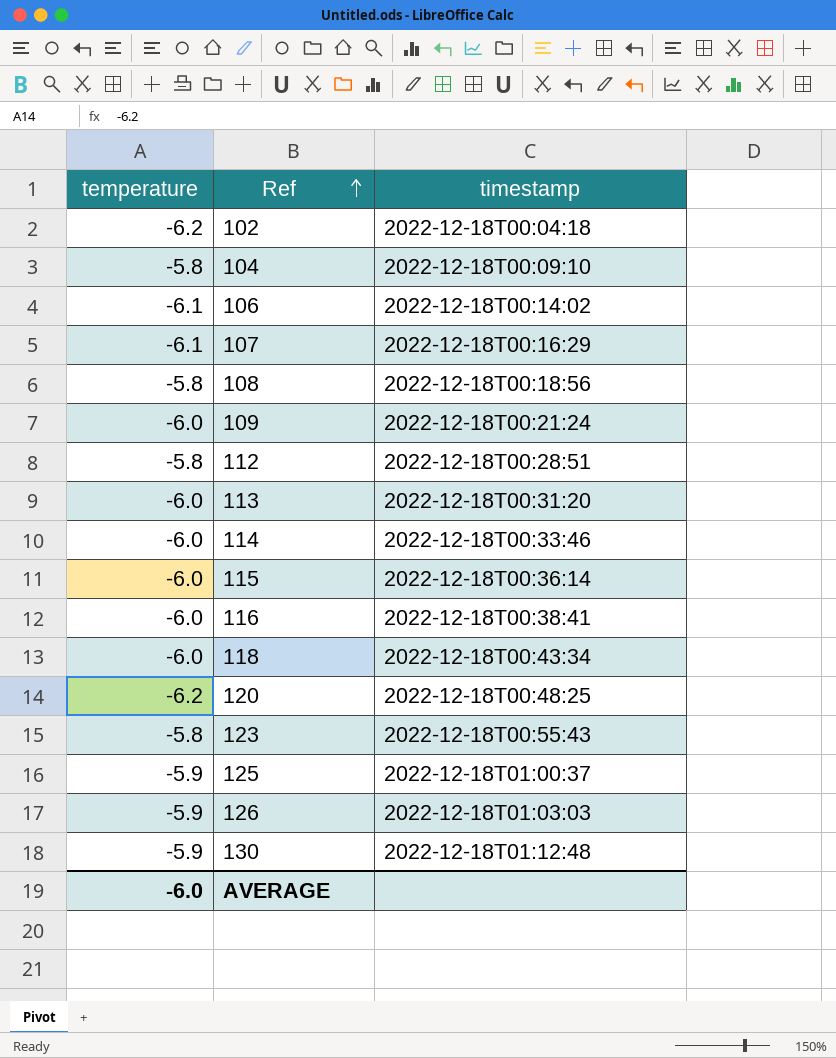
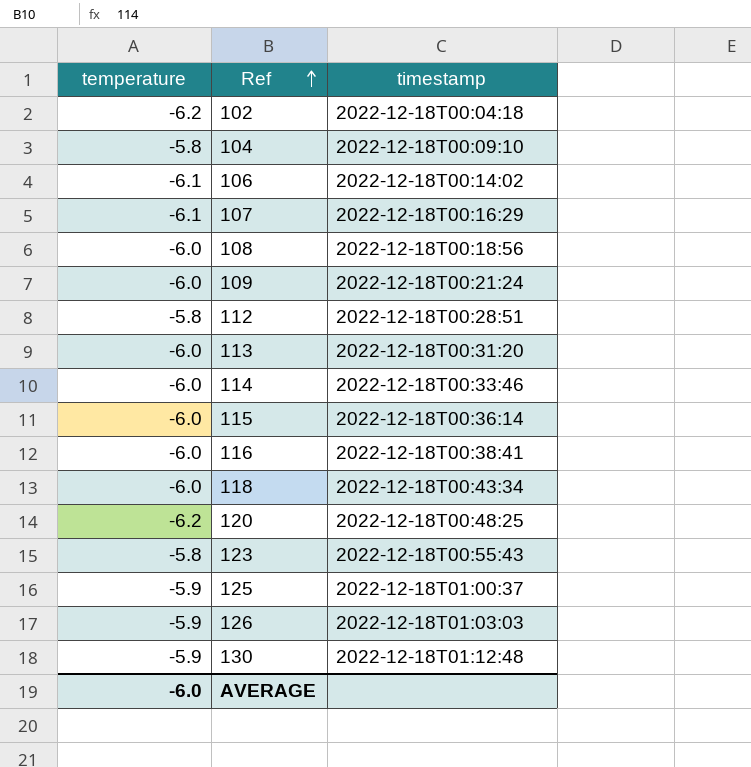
108 | temperature: -5.8 -> -6.0

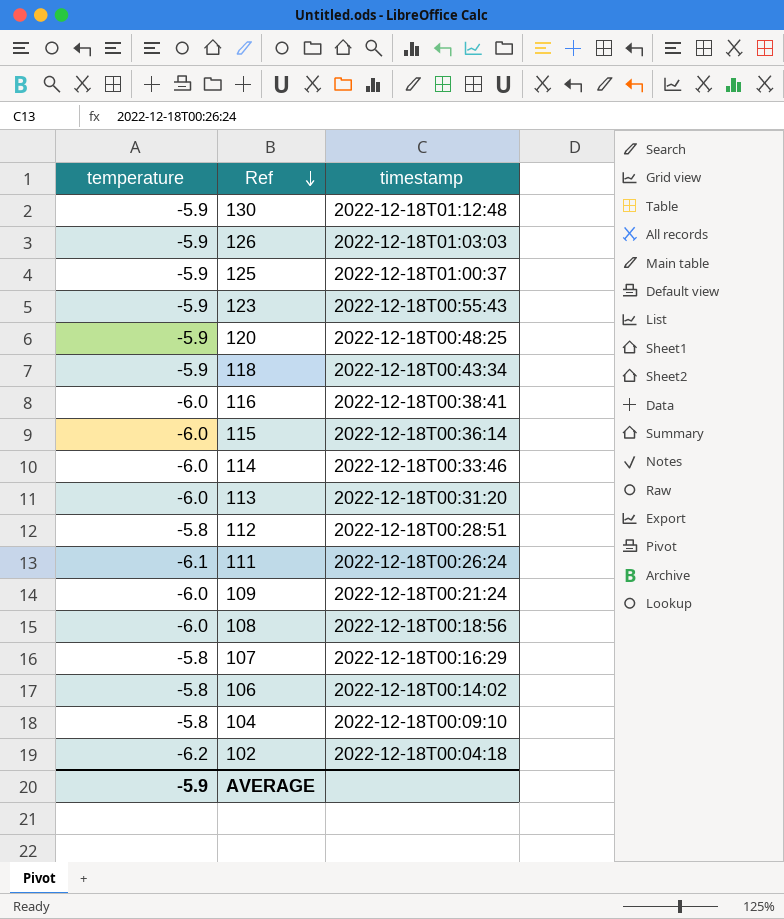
row order: Ref ascending -> Ref descending
123 | temperature: -5.8 -> -5.9
120 | temperature: -6.2 -> -5.9
118 | temperature: -6.0 -> -5.9
row 111: none -> -6.1 | 2022-12-18T00:26:24
107 | temperature: -6.1 -> -5.8
106 | temperature: -6.1 -> -5.8
AVERAGE | temperature: -6.0 -> -5.9

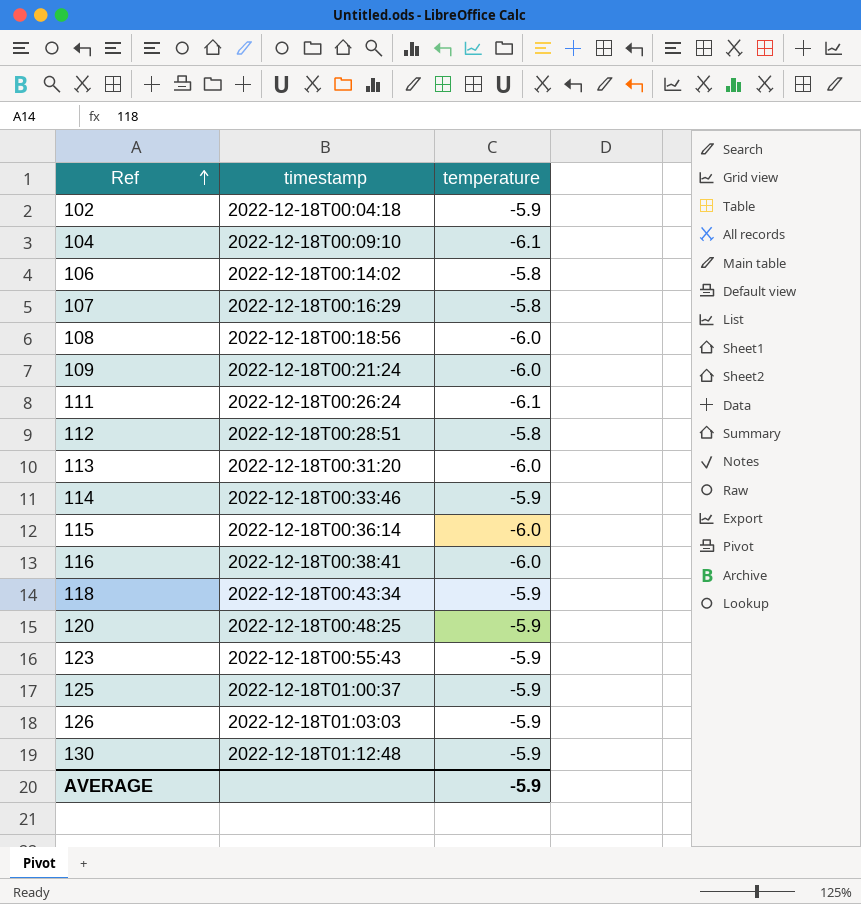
row order: Ref descending -> Ref ascending
column temperature | position: 1 -> 3
102 | temperature: -6.2 -> -5.9
104 | temperature: -5.8 -> -6.1
114 | temperature: -6.0 -> -5.9

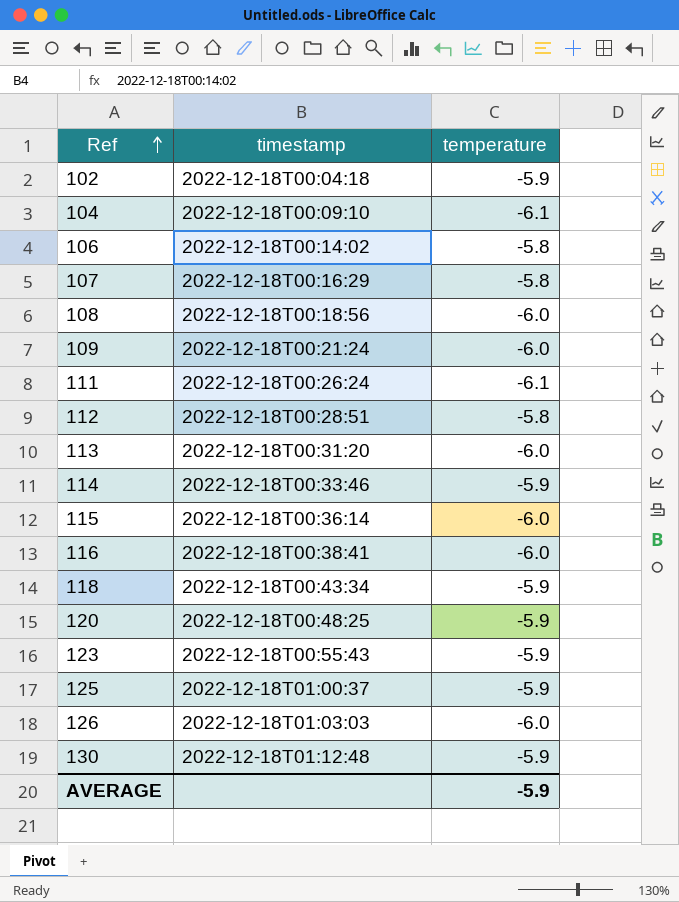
126 | temperature: -5.9 -> -6.0

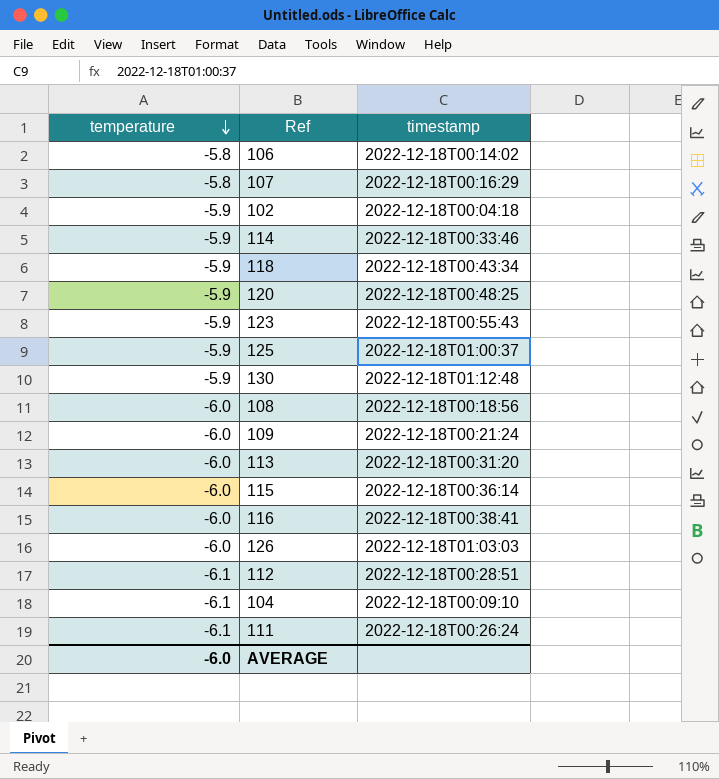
row order: Ref ascending -> temperature descending
column temperature | position: 3 -> 1
112 | temperature: -5.8 -> -6.1
AVERAGE | temperature: -5.9 -> -6.0

